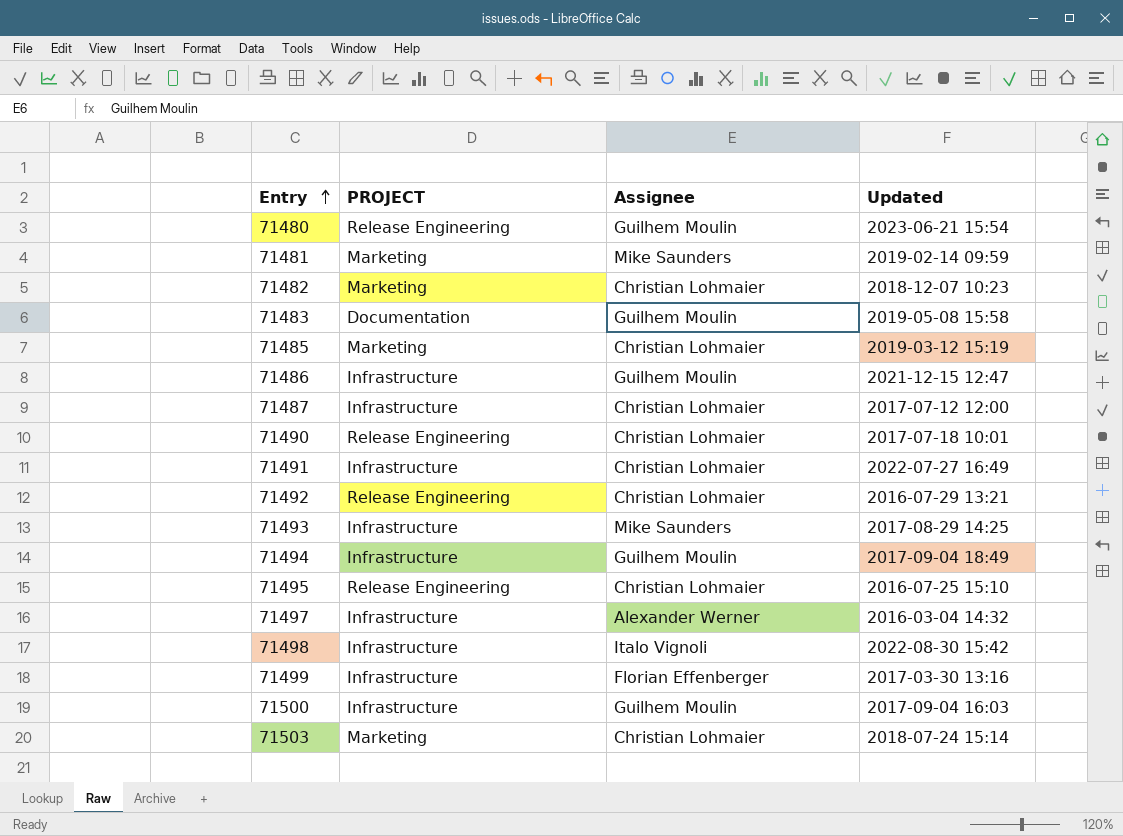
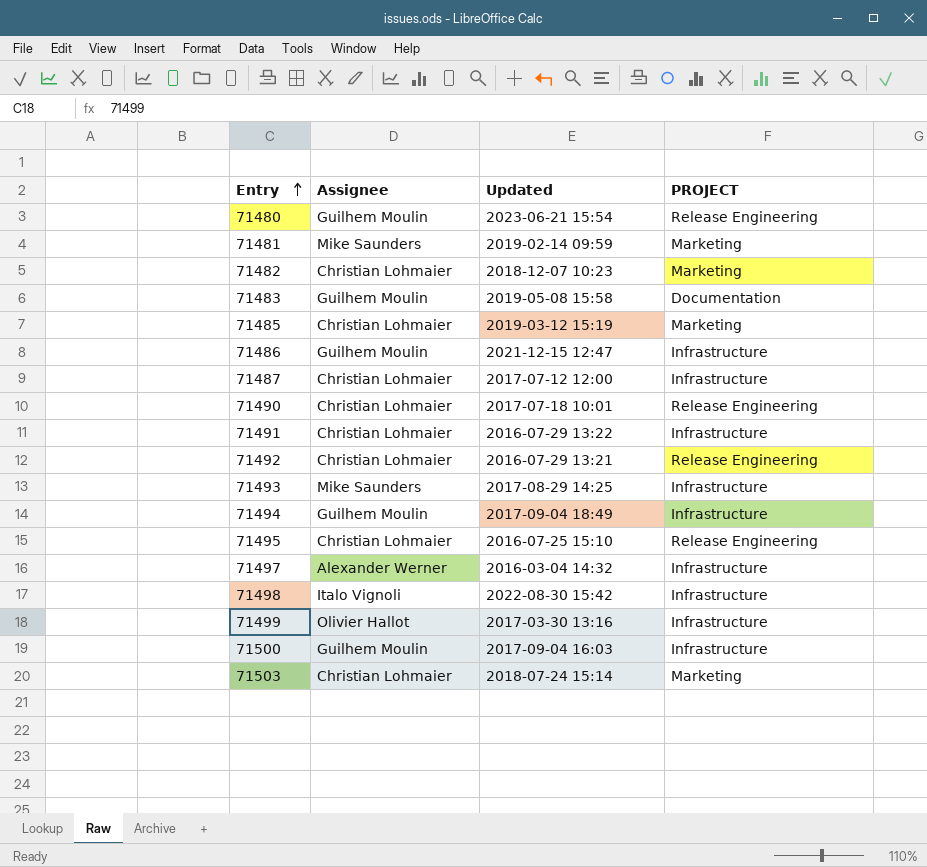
column PROJECT | position: 2 -> 4
71491 | Updated: 2022-07-27 16:49 -> 2016-07-29 13:22
71499 | Assignee: Florian Effenberger -> Olivier Hallot

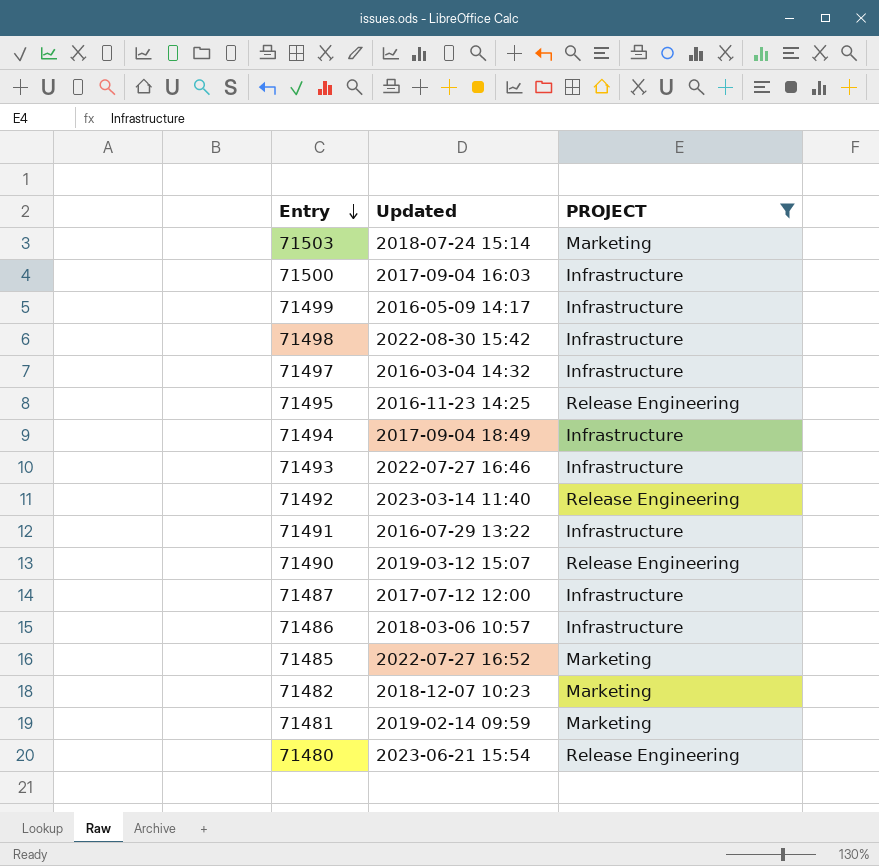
filter: none -> PROJECT != Documentation
row order: Entry ascending -> Entry descending
column Assignee | position: 2 -> none
71499 | Updated: 2017-03-30 13:16 -> 2016-05-09 14:17
71495 | Updated: 2016-07-25 15:10 -> 2016-11-23 14:25
71493 | Updated: 2017-08-29 14:25 -> 2022-07-27 16:46
71492 | Updated: 2016-07-29 13:21 -> 2023-03-14 11:40
71490 | Updated: 2017-07-18 10:01 -> 2019-03-12 15:07
71486 | Updated: 2021-12-15 12:47 -> 2018-03-06 10:57
71485 | Updated: 2019-03-12 15:19 -> 2022-07-27 16:52

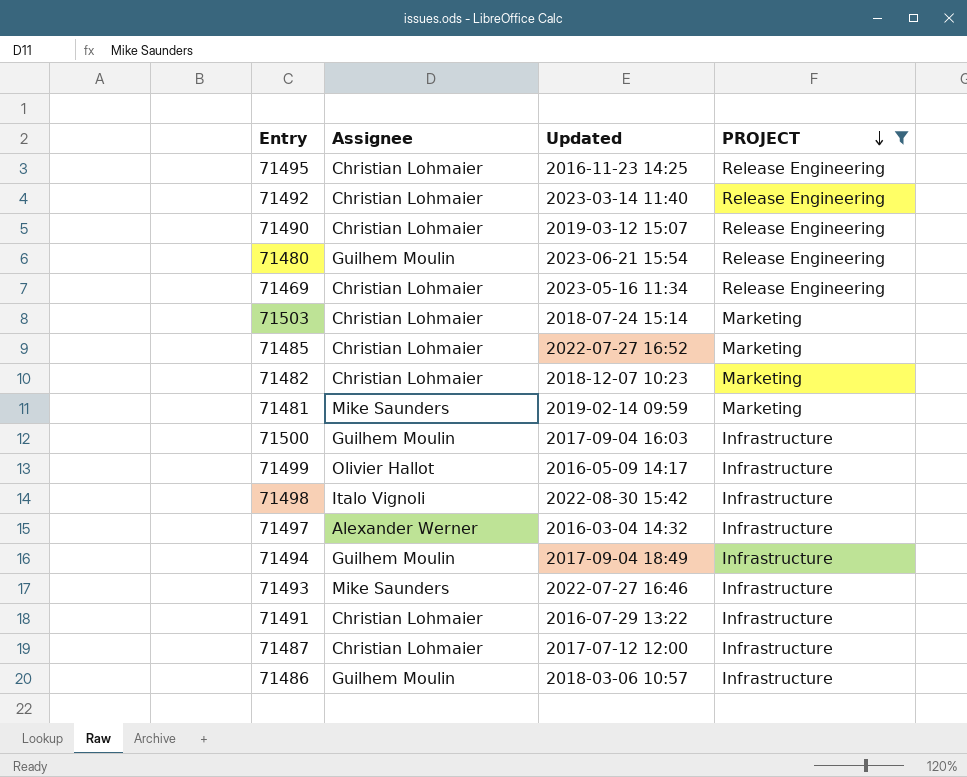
row order: Entry descending -> PROJECT descending
column Assignee | position: none -> 2
row 71469: none -> Christian Lohmaier | 2023-05-16 11:34 | Release Engineering

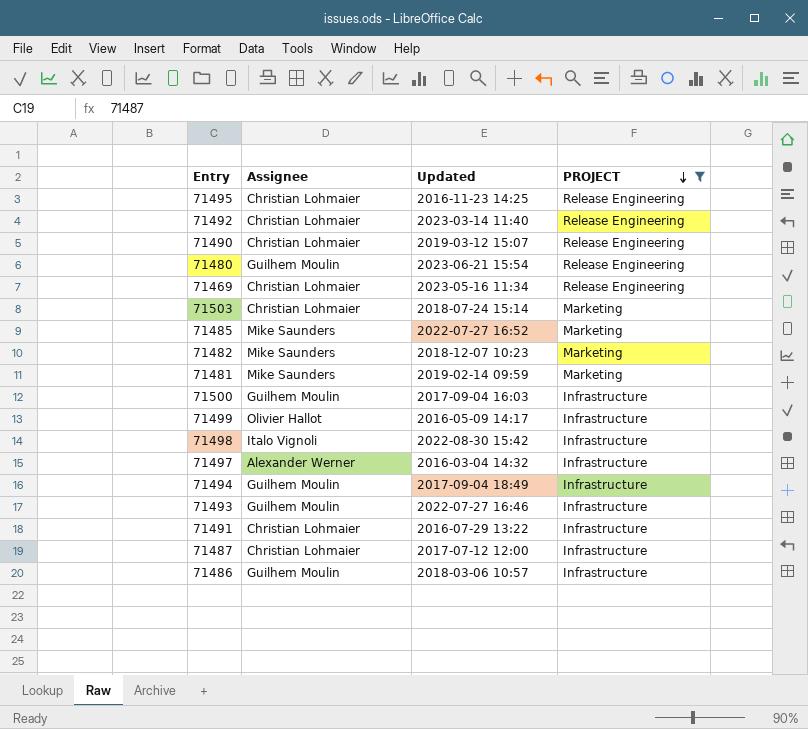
71485 | Assignee: Christian Lohmaier -> Mike Saunders
71482 | Assignee: Christian Lohmaier -> Mike Saunders
71493 | Assignee: Mike Saunders -> Guilhem Moulin

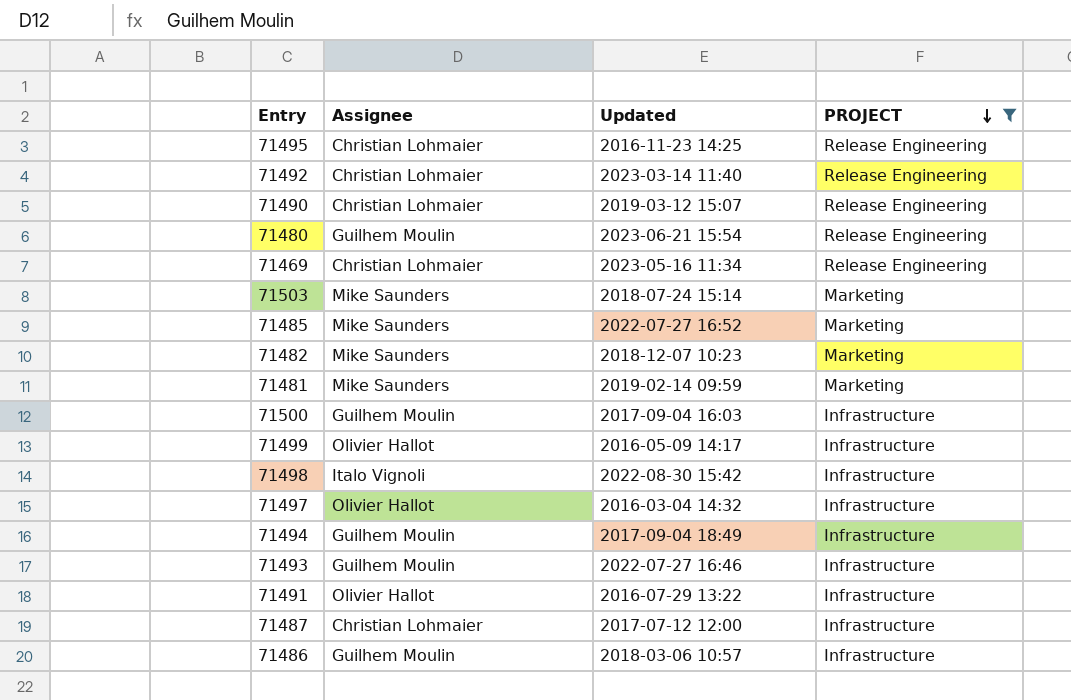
71503 | Assignee: Christian Lohmaier -> Mike Saunders
71497 | Assignee: Alexander Werner -> Olivier Hallot
71491 | Assignee: Christian Lohmaier -> Olivier Hallot

